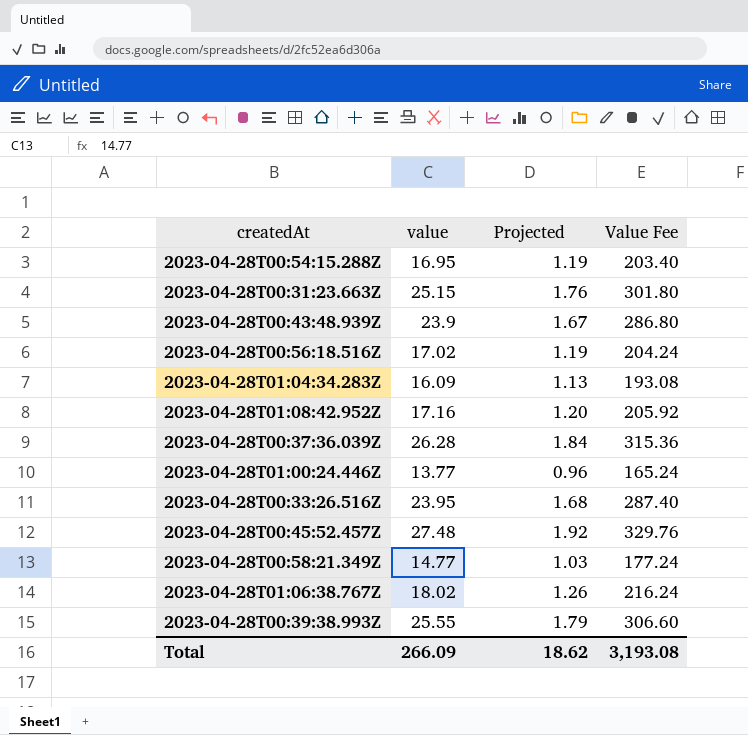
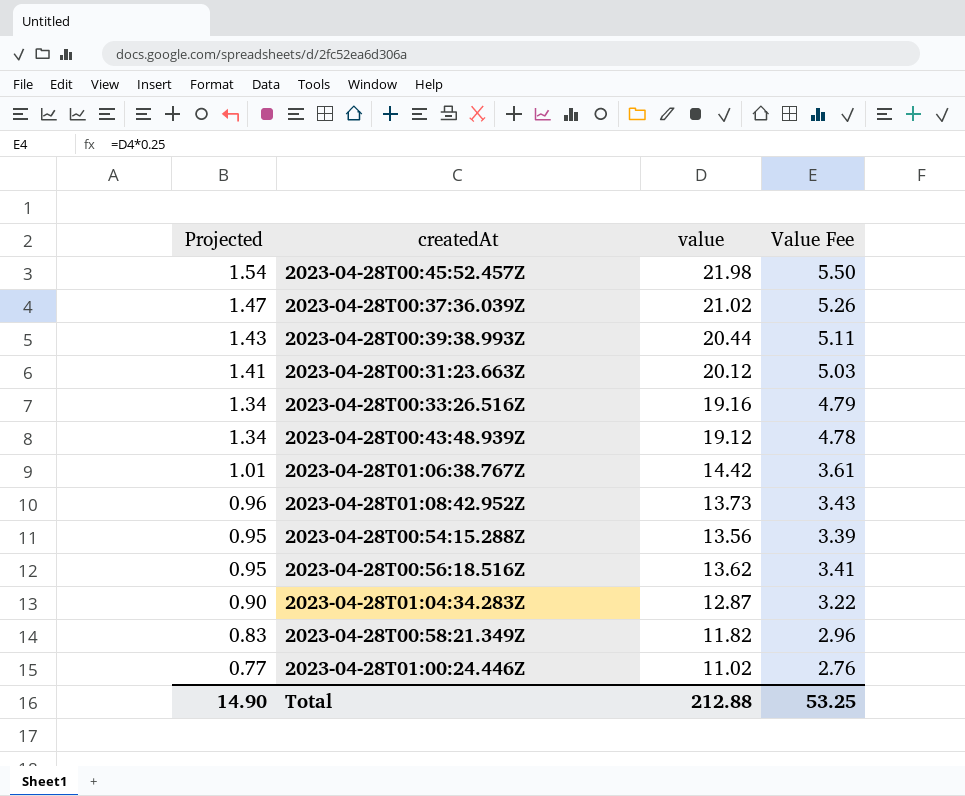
row order: none -> Projected descending
column Projected | position: 3 -> 1
column Value Fee | formula: [value] * 12 -> [value] * 0.25
2023-04-28T00:45:52.457Z | Projected: 1.92 -> 1.54
2023-04-28T00:45:52.457Z | value: 27.48 -> 21.98
2023-04-28T00:37:36.039Z | Projected: 1.84 -> 1.47
2023-04-28T00:37:36.039Z | value: 26.28 -> 21.02
2023-04-28T00:39:38.993Z | Projected: 1.79 -> 1.43
2023-04-28T00:39:38.993Z | value: 25.55 -> 20.44
2023-04-28T00:31:23.663Z | Projected: 1.76 -> 1.41
2023-04-28T00:31:23.663Z | value: 25.15 -> 20.12
2023-04-28T00:33:26.516Z | Projected: 1.68 -> 1.34
2023-04-28T00:33:26.516Z | value: 23.95 -> 19.16
2023-04-28T00:43:48.939Z | Projected: 1.67 -> 1.34
2023-04-28T00:43:48.939Z | value: 23.9 -> 19.12
2023-04-28T01:06:38.767Z | Projected: 1.26 -> 1.01
2023-04-28T01:06:38.767Z | value: 18.02 -> 14.42
2023-04-28T01:08:42.952Z | Projected: 1.20 -> 0.96
2023-04-28T01:08:42.952Z | value: 17.16 -> 13.73
2023-04-28T00:54:15.288Z | Projected: 1.19 -> 0.95
2023-04-28T00:54:15.288Z | value: 16.95 -> 13.56
2023-04-28T00:56:18.516Z | Projected: 1.19 -> 0.95
2023-04-28T00:56:18.516Z | value: 17.02 -> 13.62
2023-04-28T01:04:34.283Z | Projected: 1.13 -> 0.90
2023-04-28T01:04:34.283Z | value: 16.09 -> 12.87
2023-04-28T00:58:21.349Z | Projected: 1.03 -> 0.83
2023-04-28T00:58:21.349Z | value: 14.77 -> 11.82
2023-04-28T01:00:24.446Z | Projected: 0.96 -> 0.77
2023-04-28T01:00:24.446Z | value: 13.77 -> 11.02
Total | Projected: 18.62 -> 14.90
Total | value: 266.09 -> 212.88
Total | Value Fee: 3,193.08 -> 53.25

